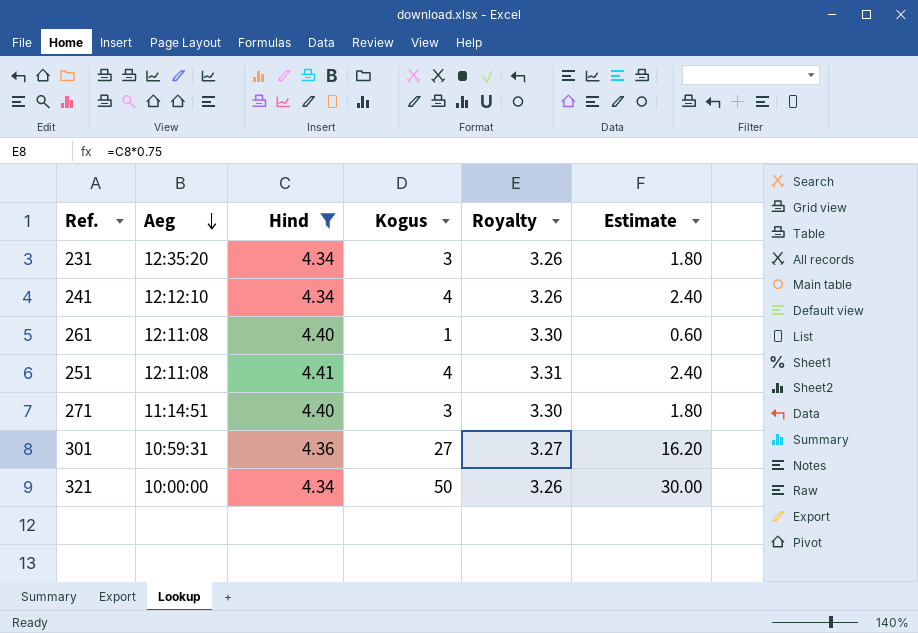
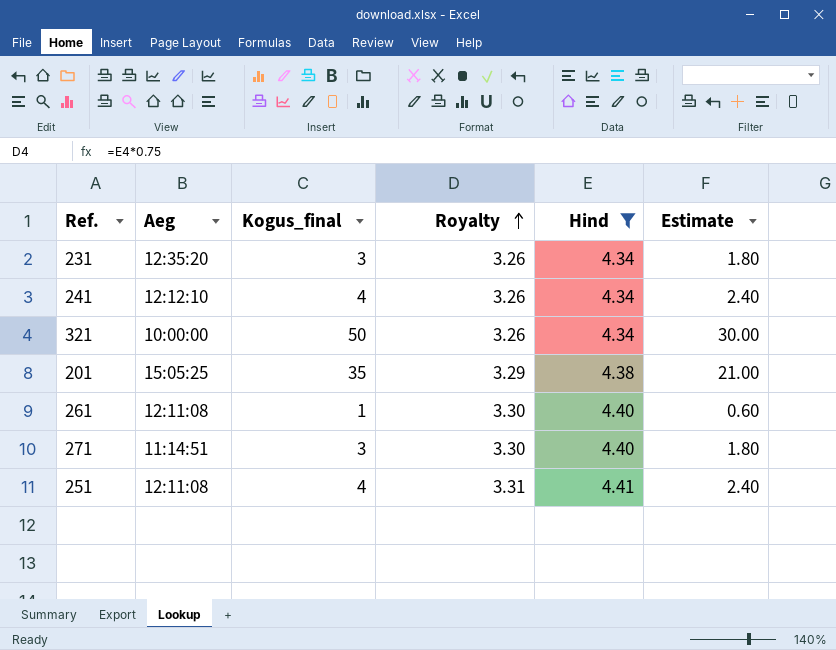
row order: Aeg descending -> Royalty ascending
column name: Kogus -> Kogus_final
column Hind | position: 3 -> 5
row 301: 10:59:31 | 4.36 | 27 | 3.27 | 16.20 -> none
row 201: none -> 15:05:25 | 35 | 3.29 | 4.38 | 21.00

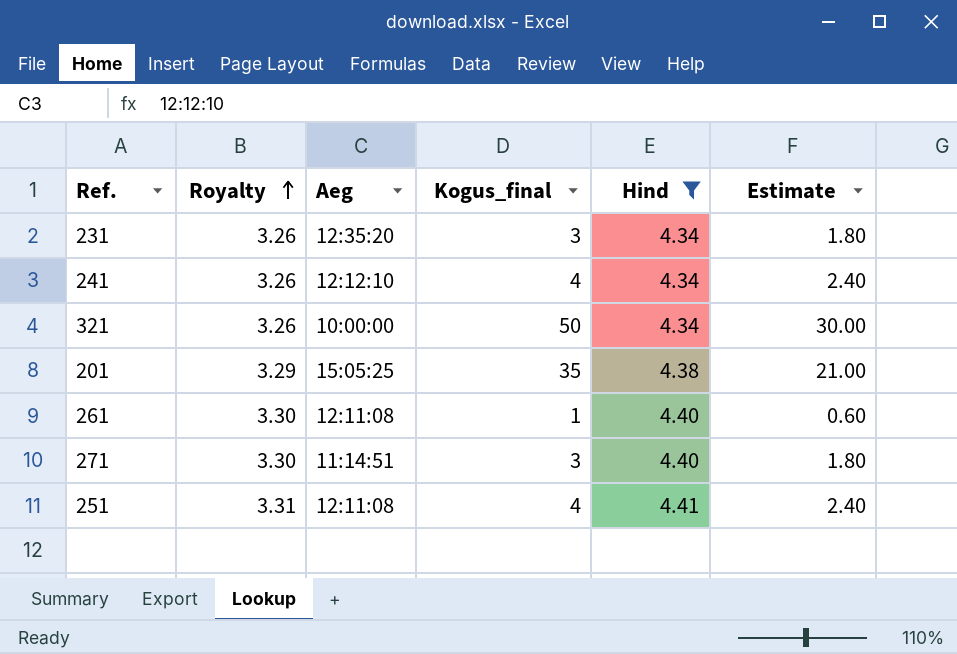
column Royalty | position: 4 -> 2

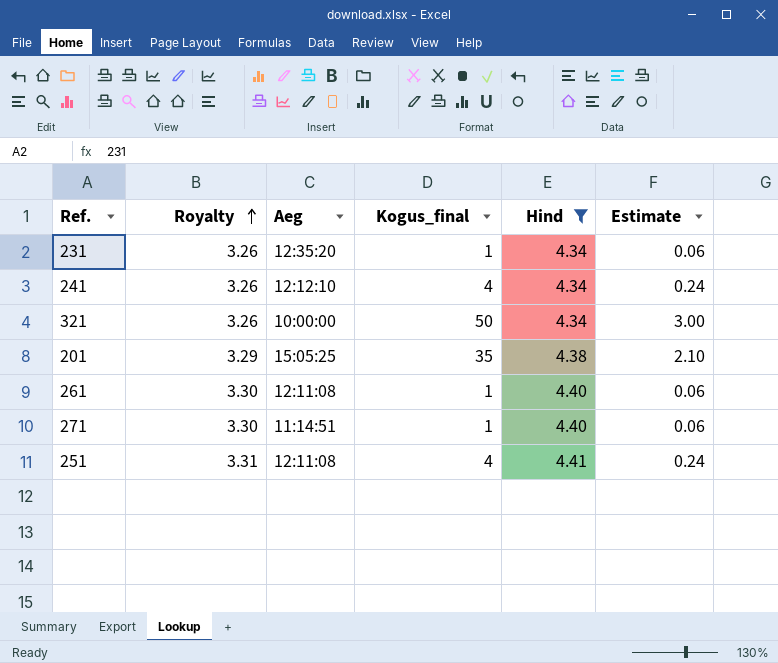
column Estimate | formula: [Kogus_final] * 0.6 -> [Kogus_final] * 0.06
231 | Kogus_final: 3 -> 1
271 | Kogus_final: 3 -> 1

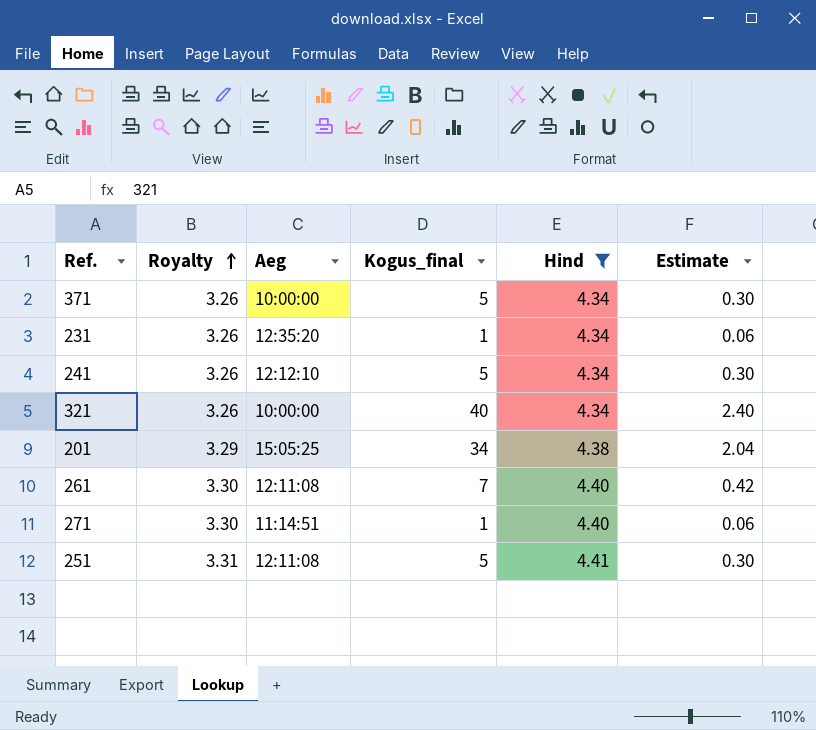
row 371: none -> 3.26 | 10:00:00 | 5 | 4.34 | 0.30
241 | Kogus_final: 4 -> 5
241 | Estimate: 0.24 -> 0.30
321 | Kogus_final: 50 -> 40
321 | Estimate: 3.00 -> 2.40
201 | Kogus_final: 35 -> 34
201 | Estimate: 2.10 -> 2.04
261 | Kogus_final: 1 -> 7
261 | Estimate: 0.06 -> 0.42
251 | Kogus_final: 4 -> 5
251 | Estimate: 0.24 -> 0.30

